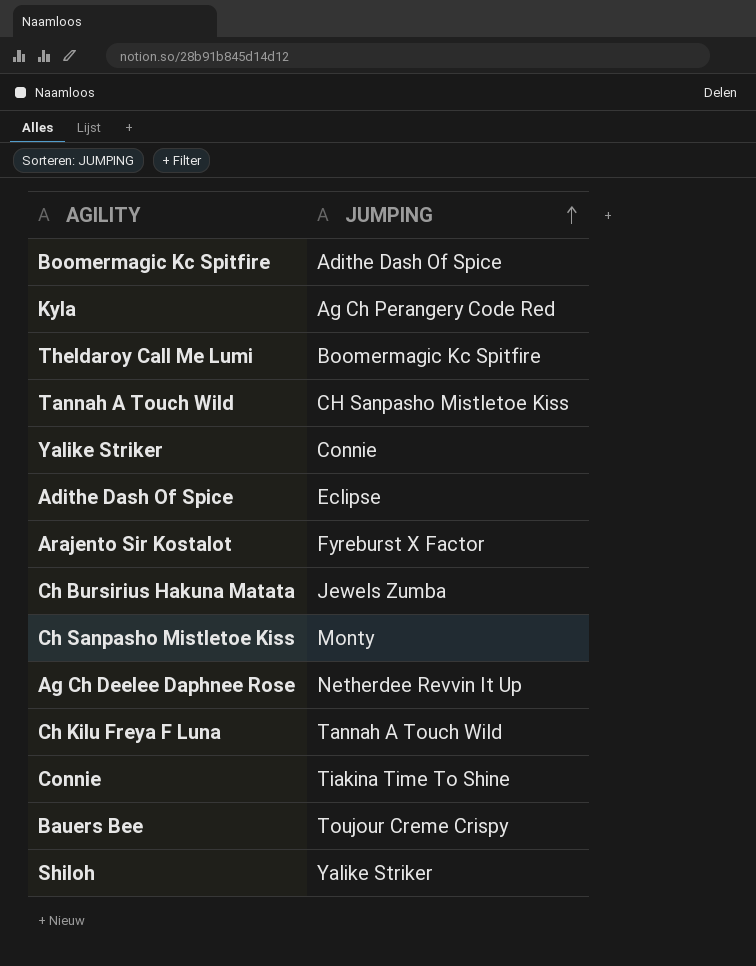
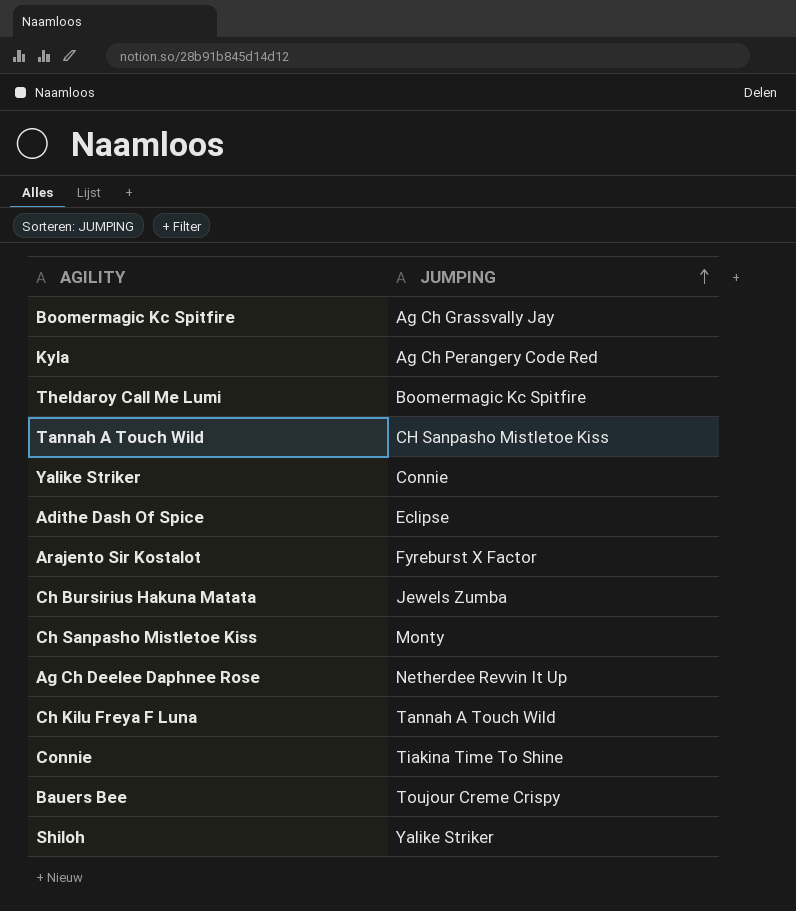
Boomermagic Kc Spitfire | JUMPING: Adithe Dash Of Spice -> Ag Ch Grassvally Jay

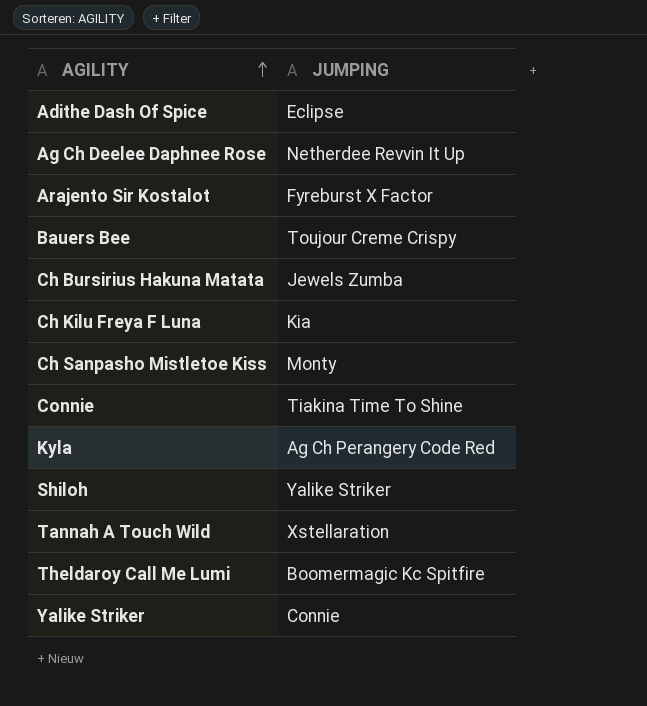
row order: JUMPING ascending -> AGILITY ascending
row Boomermagic Kc Spitfire: Ag Ch Grassvally Jay -> none
Ch Kilu Freya F Luna | JUMPING: Tannah A Touch Wild -> Kia
Tannah A Touch Wild | JUMPING: CH Sanpasho Mistletoe Kiss -> Xstellaration

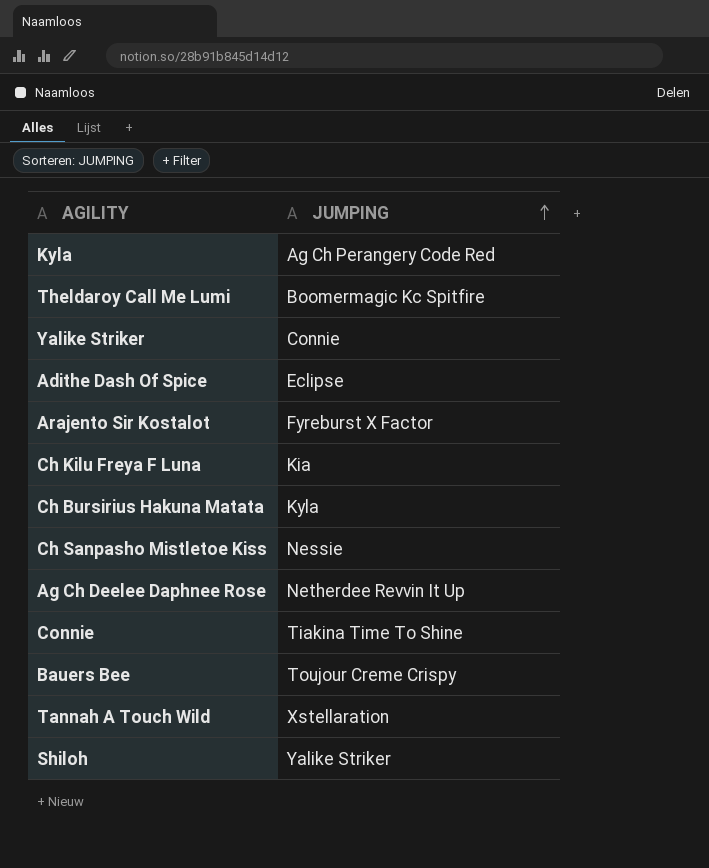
row order: AGILITY ascending -> JUMPING ascending
Ch Bursirius Hakuna Matata | JUMPING: Jewels Zumba -> Kyla
Ch Sanpasho Mistletoe Kiss | JUMPING: Monty -> Nessie

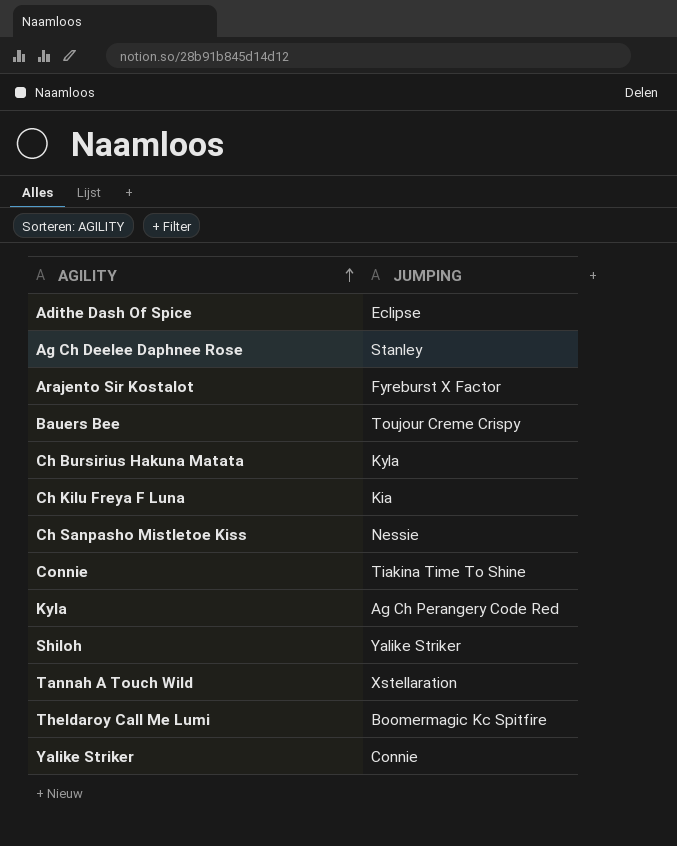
row order: JUMPING ascending -> AGILITY ascending
Ag Ch Deelee Daphnee Rose | JUMPING: Netherdee Revvin It Up -> Stanley

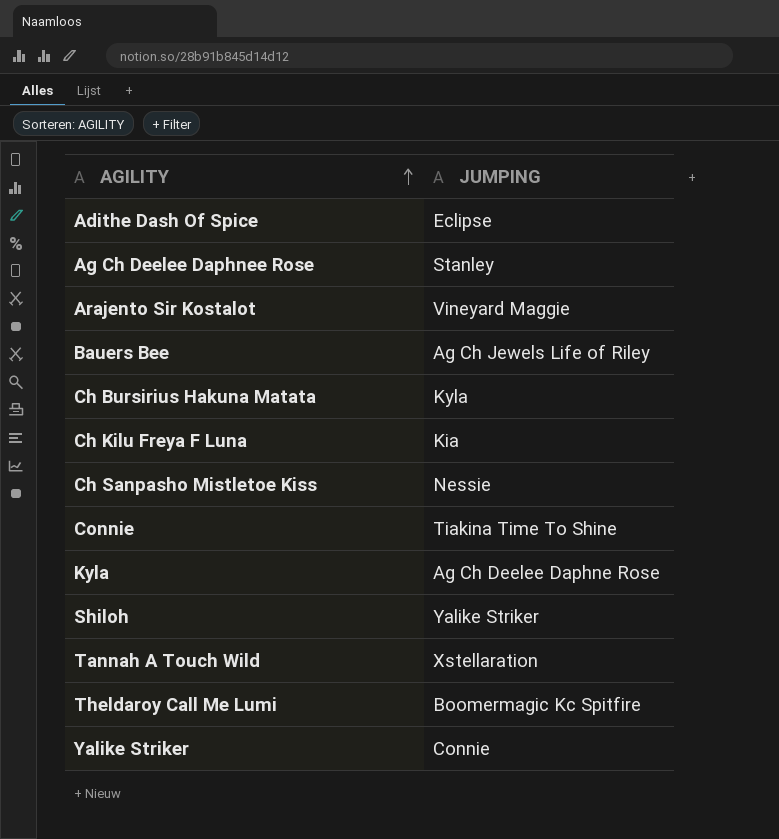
Arajento Sir Kostalot | JUMPING: Fyreburst X Factor -> Vineyard Maggie
Bauers Bee | JUMPING: Toujour Creme Crispy -> Ag Ch Jewels Life of Riley
Kyla | JUMPING: Ag Ch Perangery Code Red -> Ag Ch Deelee Daphne Rose

